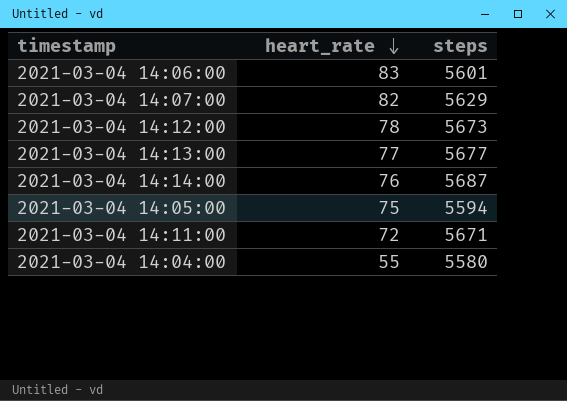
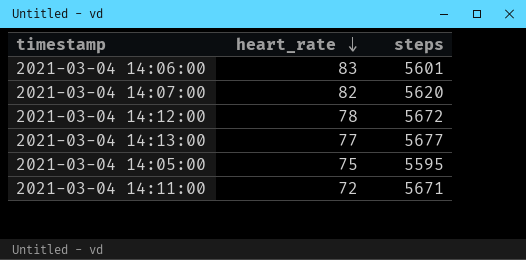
row 2021-03-04 14:14:00: 76 | 5687 -> none
row 2021-03-04 14:04:00: 55 | 5580 -> none
2021-03-04 14:07:00 | steps: 5629 -> 5620
2021-03-04 14:12:00 | steps: 5673 -> 5672
2021-03-04 14:05:00 | steps: 5594 -> 5595

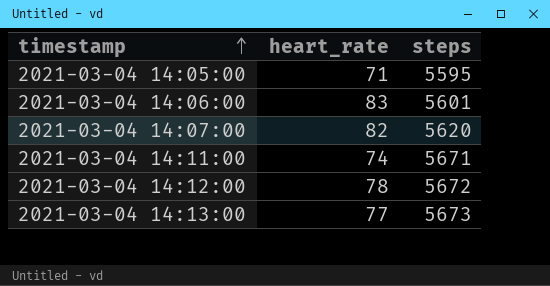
row order: heart_rate descending -> timestamp ascending
2021-03-04 14:05:00 | heart_rate: 75 -> 71
2021-03-04 14:11:00 | heart_rate: 72 -> 74
2021-03-04 14:13:00 | steps: 5677 -> 5673

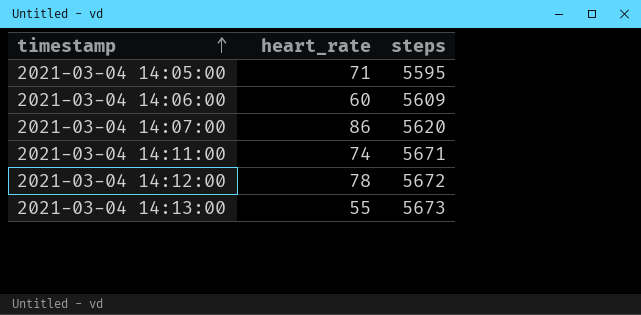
2021-03-04 14:06:00 | heart_rate: 83 -> 60
2021-03-04 14:06:00 | steps: 5601 -> 5609
2021-03-04 14:07:00 | heart_rate: 82 -> 86
2021-03-04 14:13:00 | heart_rate: 77 -> 55

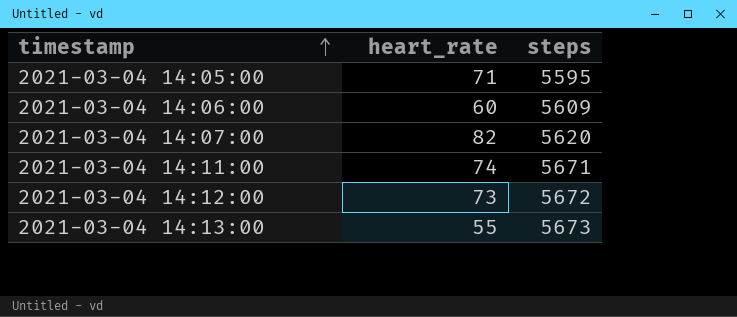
2021-03-04 14:07:00 | heart_rate: 86 -> 82
2021-03-04 14:12:00 | heart_rate: 78 -> 73

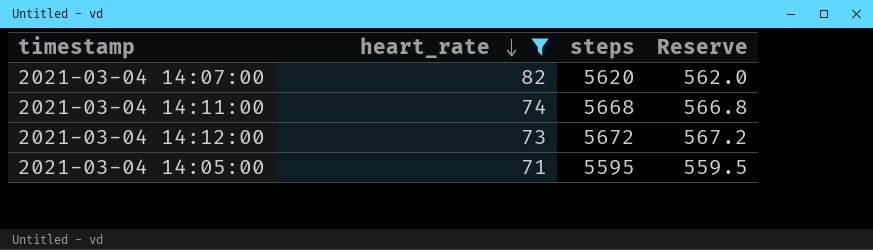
filter: none -> heart_rate >= 71
row order: timestamp ascending -> heart_rate descending
column Reserve | formula: none -> [steps] * 0.1
2021-03-04 14:11:00 | steps: 5671 -> 5668

